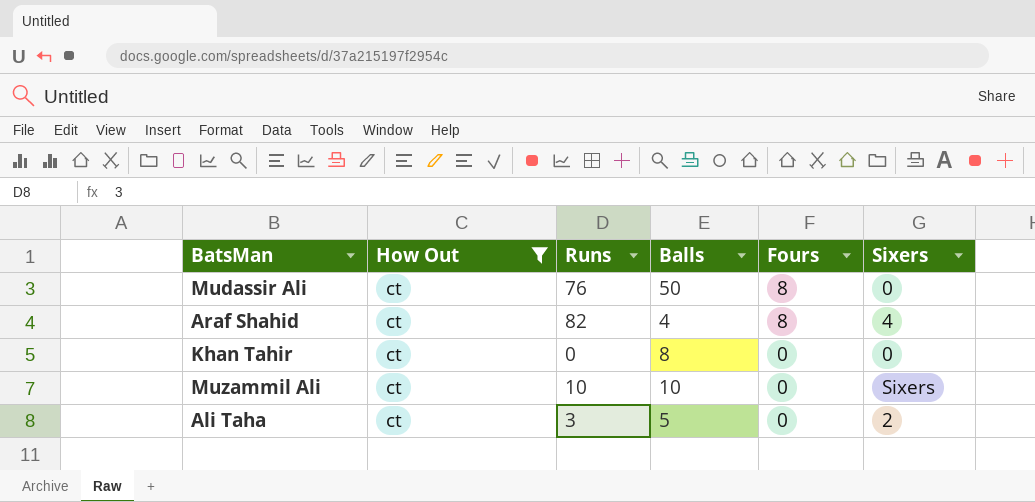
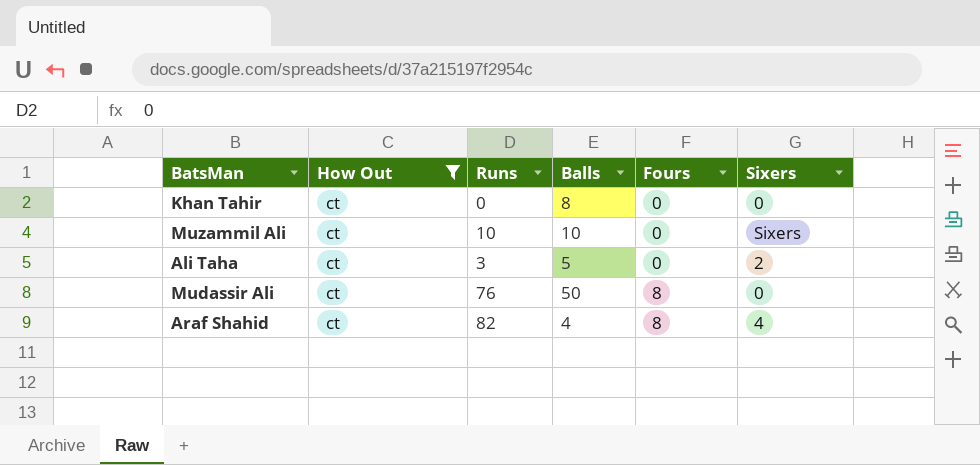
row order: Fours descending -> Fours ascending

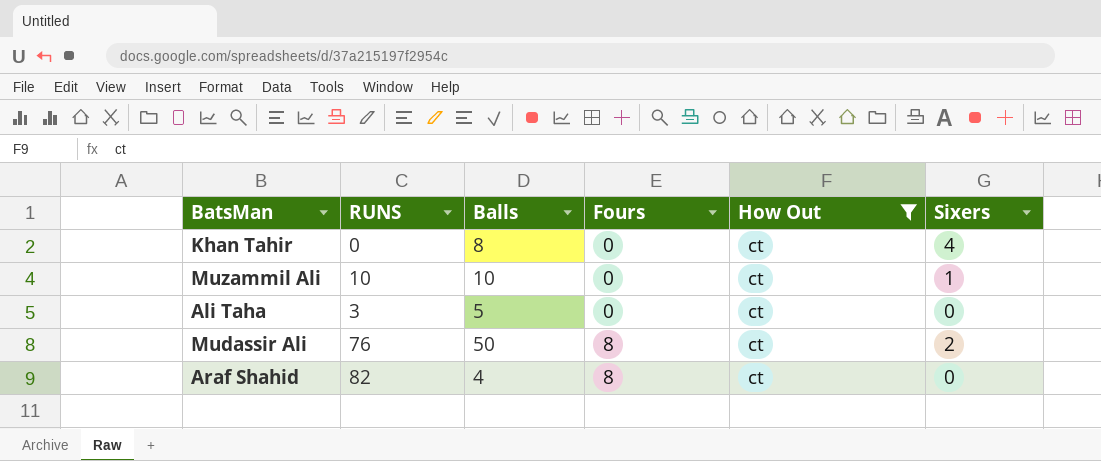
column name: Runs -> RUNS
column How Out | position: 2 -> 5
Khan Tahir | Sixers: 0 -> 4
Muzammil Ali | Sixers: Sixers -> 1
Ali Taha | Sixers: 2 -> 0
Mudassir Ali | Sixers: 0 -> 2
Araf Shahid | Sixers: 4 -> 0

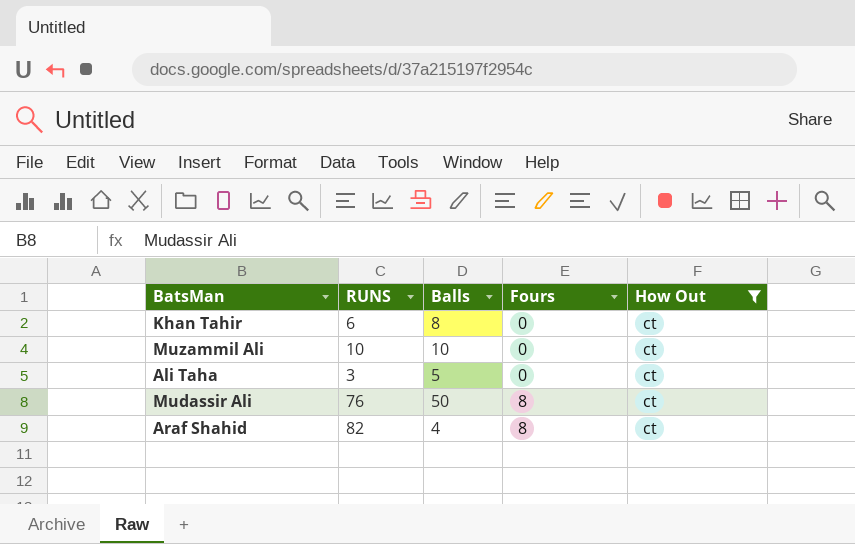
column Sixers | position: 6 -> none
Khan Tahir | RUNS: 0 -> 6

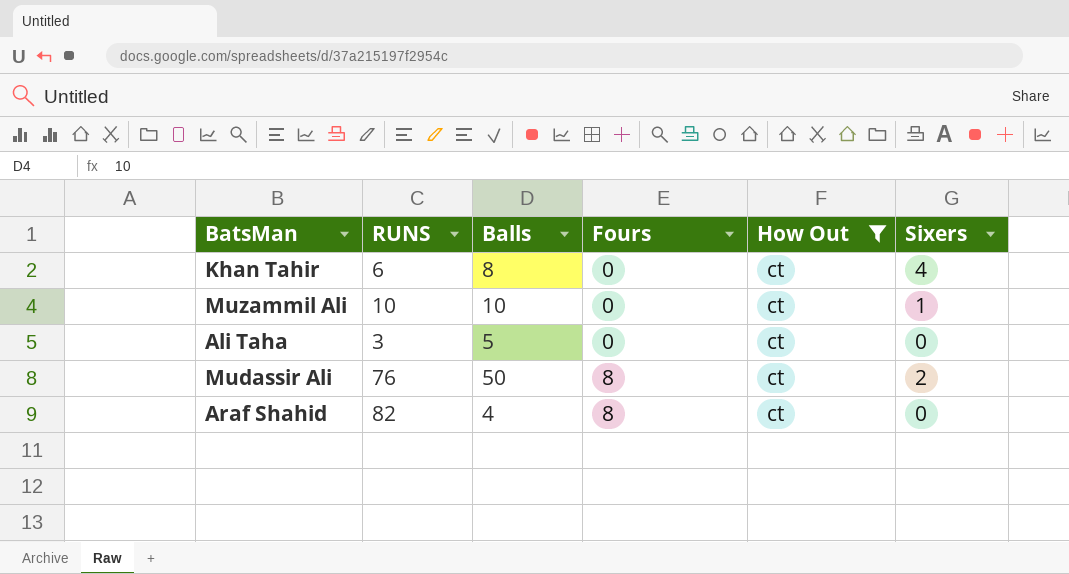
column Sixers | position: none -> 6

